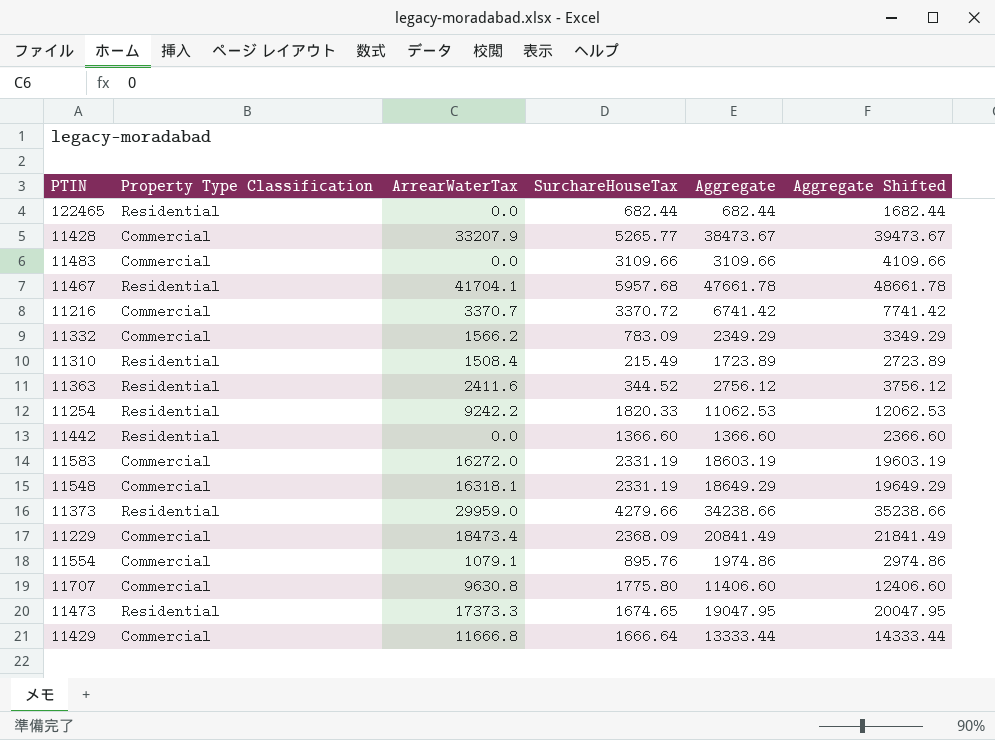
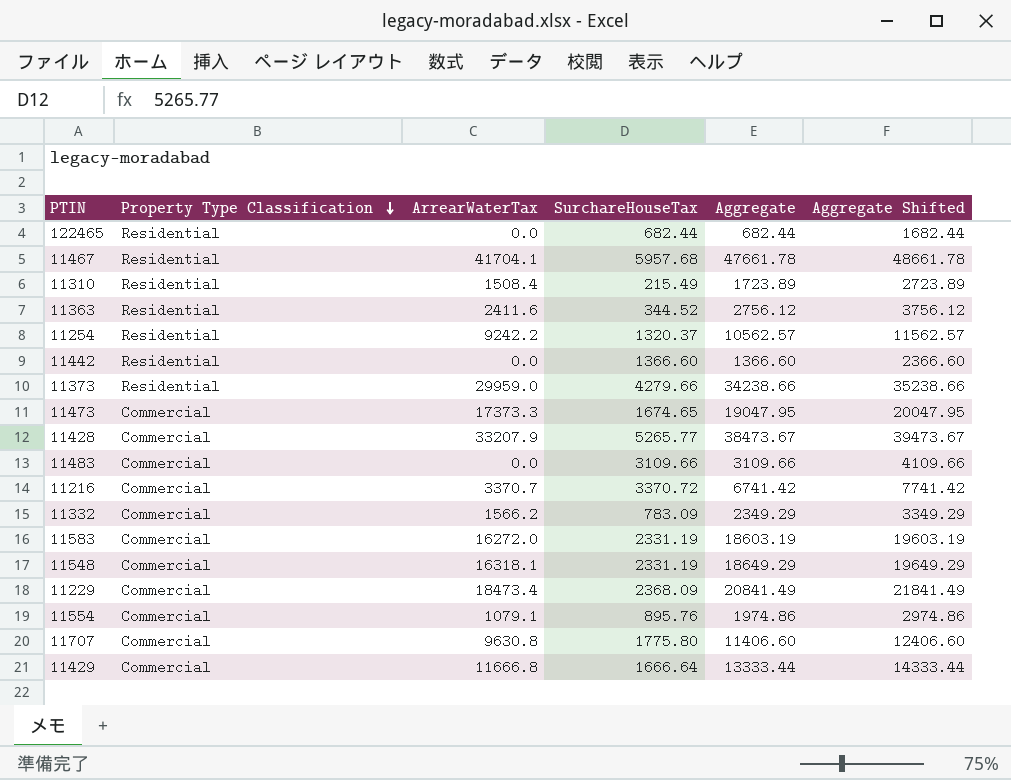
row order: none -> Property Type Classification descending
11254 | SurchareHouseTax: 1820.33 -> 1320.37
11254 | Aggregate: 11062.53 -> 10562.57
11254 | Aggregate Shifted: 12062.53 -> 11562.57
11473 | Property Type Classification: Residential -> Commercial

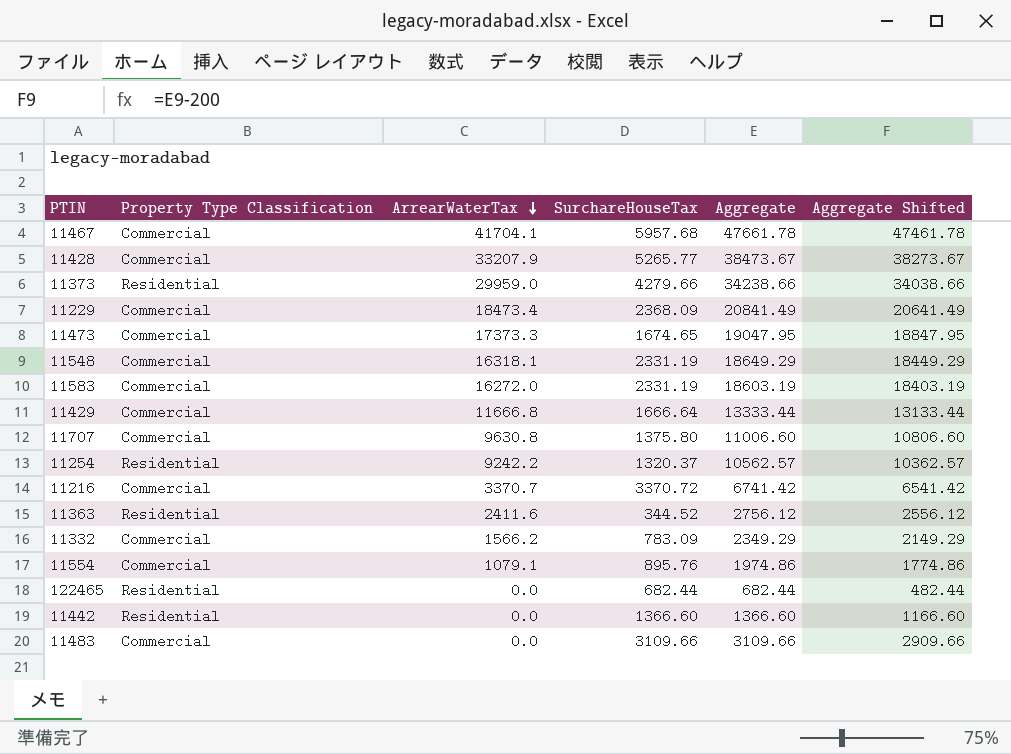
row order: Property Type Classification descending -> ArrearWaterTax descending
column Aggregate Shifted | formula: [Aggregate] + 1000 -> [Aggregate] - 200
row 11310: Residential | 1508.4 | 215.49 | 1723.89 | 2723.89 -> none
11467 | Property Type Classification: Residential -> Commercial
11707 | SurchareHouseTax: 1775.80 -> 1375.80
11707 | Aggregate: 11406.60 -> 11006.60

